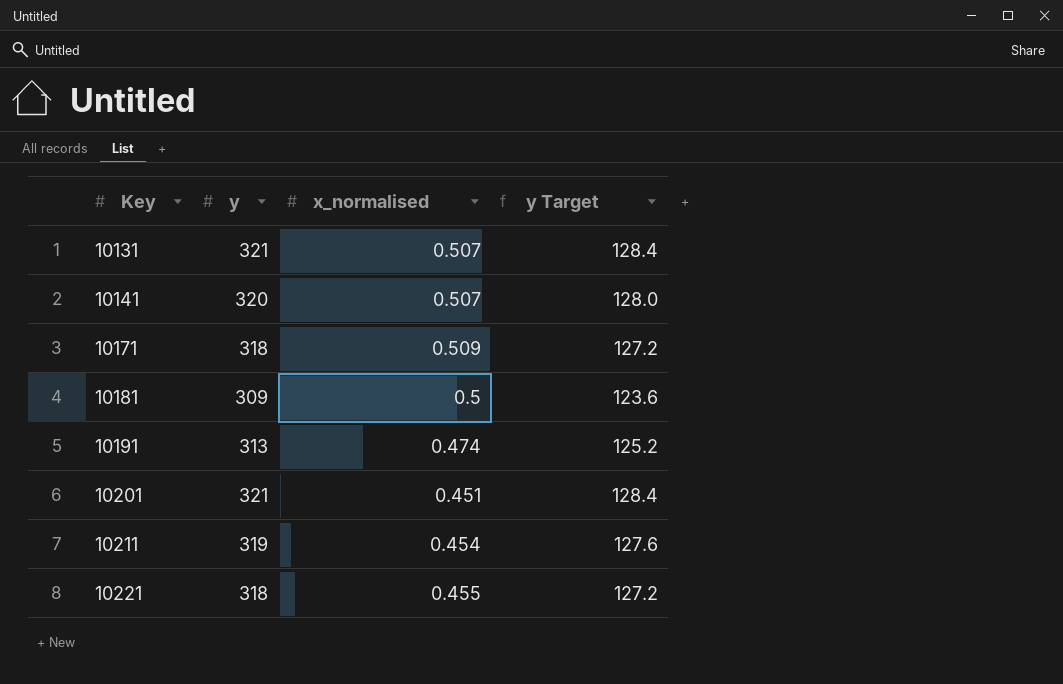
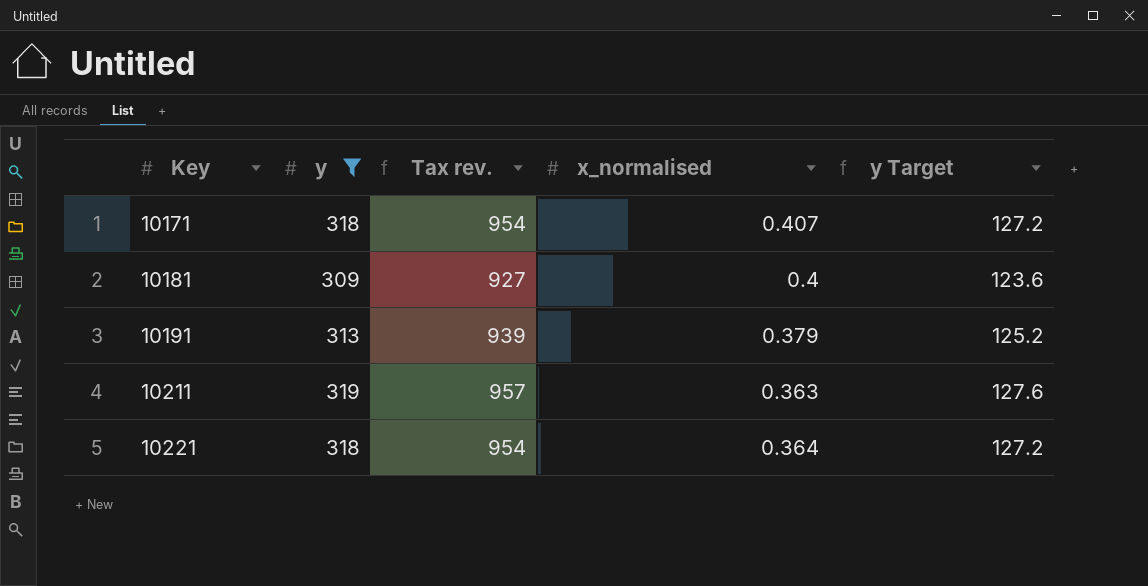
filter: none -> y <= 319
column Tax rev. | formula: none -> [y] * 3
10171 | x_normalised: 0.509 -> 0.407
10181 | x_normalised: 0.5 -> 0.4
10191 | x_normalised: 0.474 -> 0.379
10211 | x_normalised: 0.454 -> 0.363
10221 | x_normalised: 0.455 -> 0.364

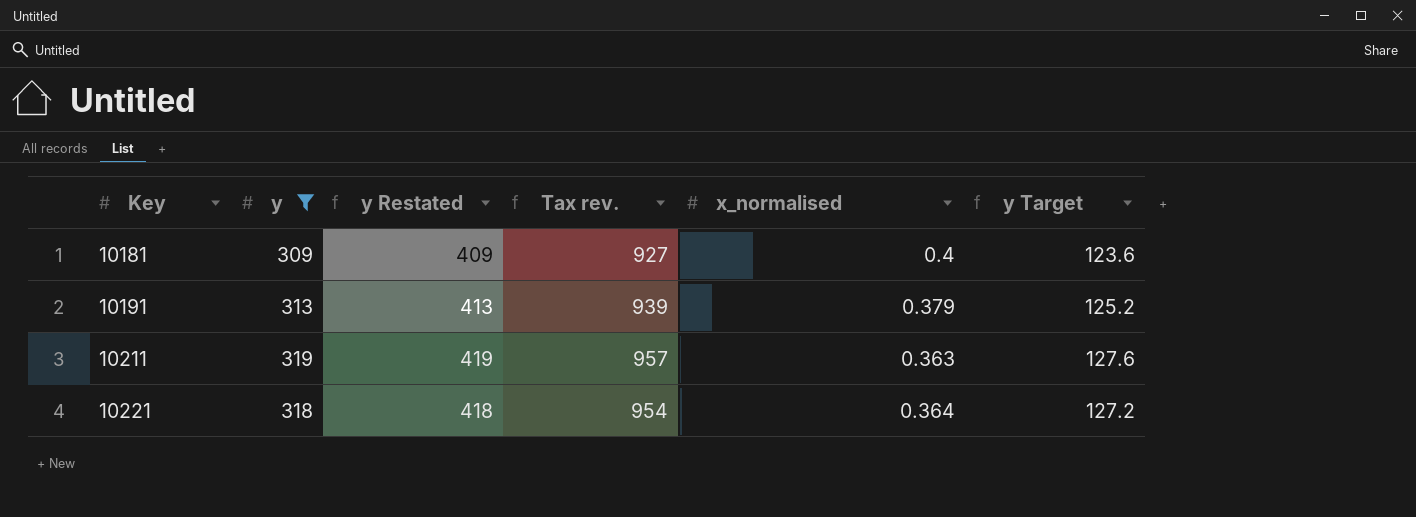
column y Restated | formula: none -> [y] + 100
row 10171: 318 | 954 | 0.407 | 127.2 -> none

